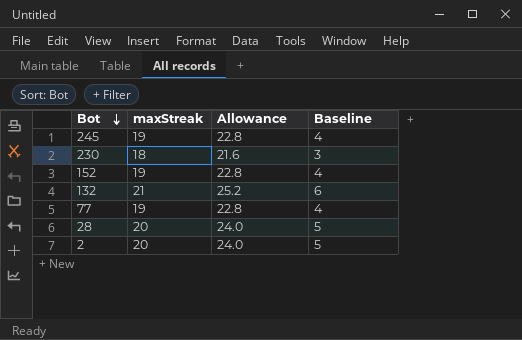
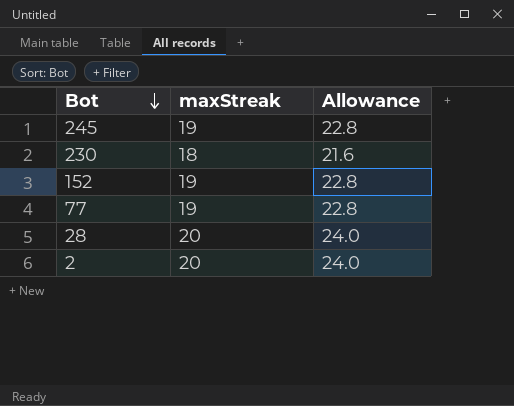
column Baseline | formula: [maxStreak] - 15 -> none
row 132: 21 | 25.2 | 6 -> none

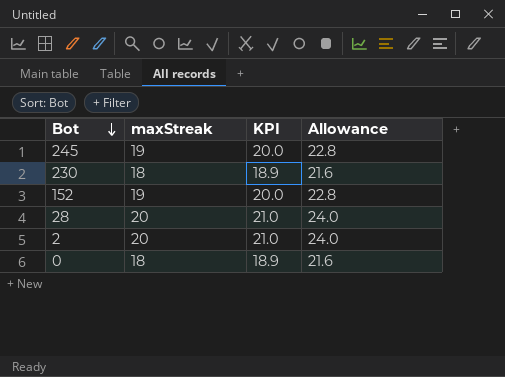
column KPI | formula: none -> [maxStreak] * 1.05
row 77: 19 | 22.8 -> none
row 0: none -> 18 | 18.9 | 21.6

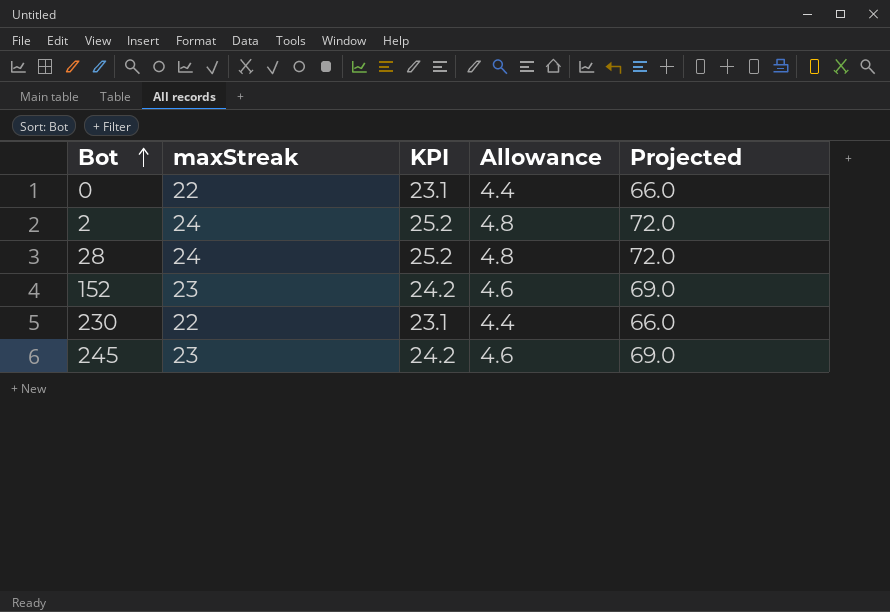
row order: Bot descending -> Bot ascending
column Allowance | formula: [maxStreak] * 1.2 -> [maxStreak] * 0.2
column Projected | formula: none -> [maxStreak] * 3
0 | maxStreak: 18 -> 22
0 | KPI: 18.9 -> 23.1
2 | maxStreak: 20 -> 24
2 | KPI: 21.0 -> 25.2
28 | maxStreak: 20 -> 24
28 | KPI: 21.0 -> 25.2
152 | maxStreak: 19 -> 23
152 | KPI: 20.0 -> 24.2
230 | maxStreak: 18 -> 22
230 | KPI: 18.9 -> 23.1
245 | maxStreak: 19 -> 23
245 | KPI: 20.0 -> 24.2

